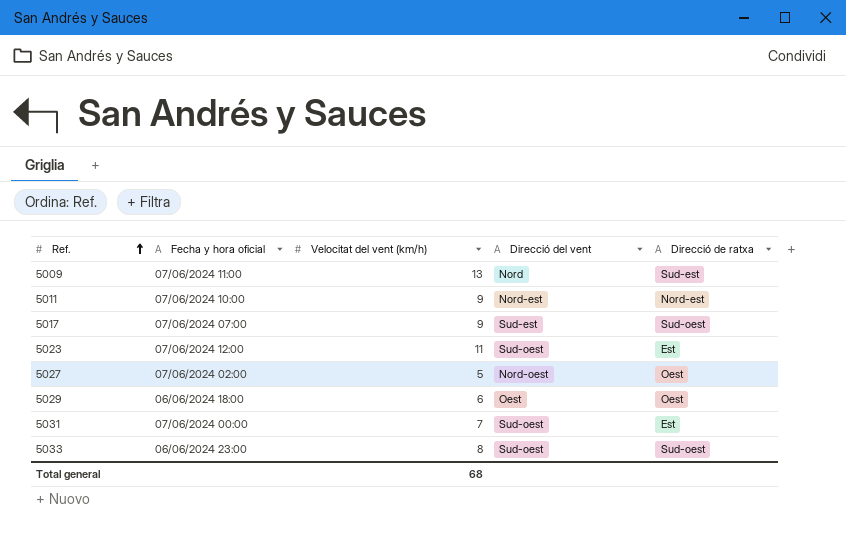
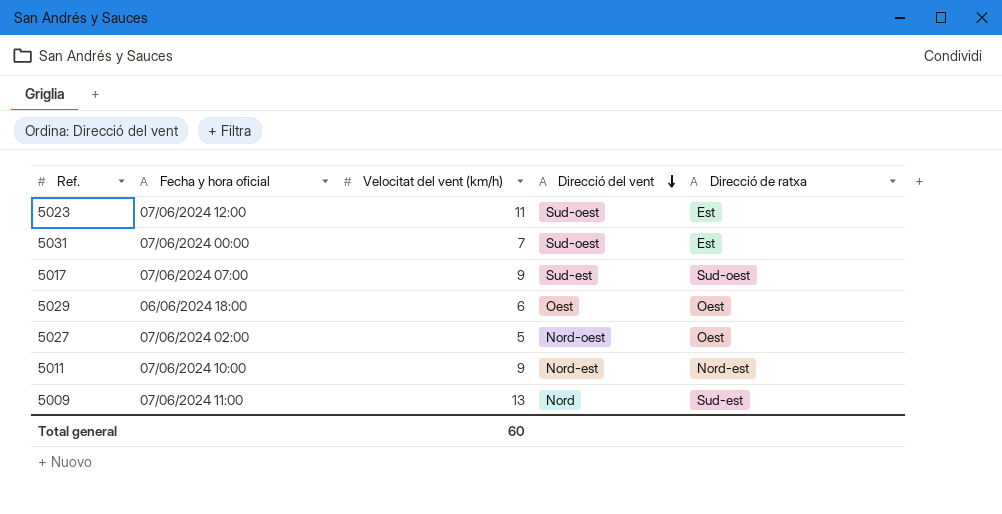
row order: Ref. ascending -> Direcció del vent descending
row 5033: 06/06/2024 23:00 | 8 | Sud-oest | Sud-oest -> none
Total general | Velocitat del vent (km/h): 68 -> 60

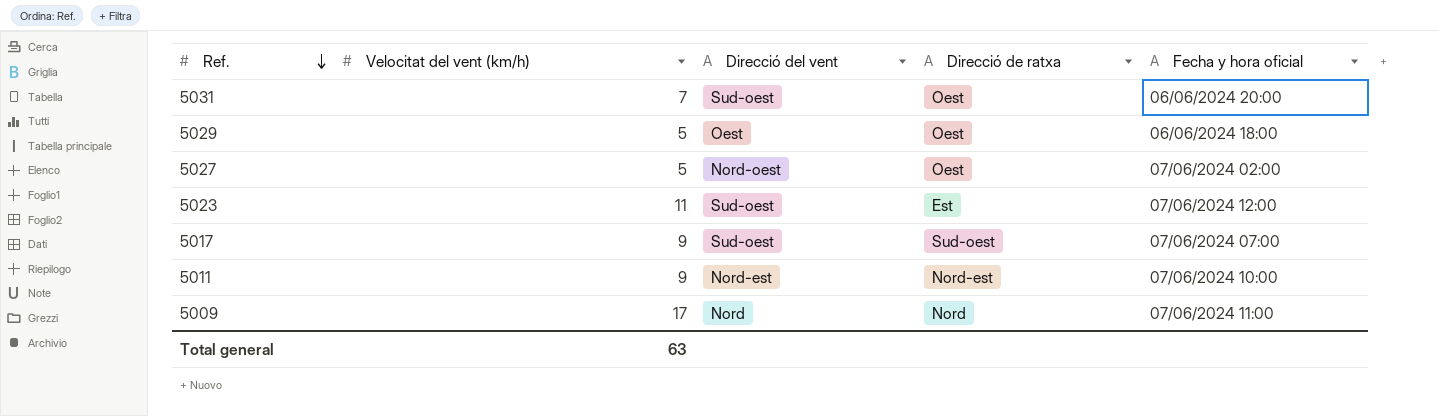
row order: Direcció del vent descending -> Ref. descending
column Fecha y hora oficial | position: 2 -> 5
5031 | Direcció de ratxa: Est -> Oest
5031 | Fecha y hora oficial: 07/06/2024 00:00 -> 06/06/2024 20:00
5029 | Velocitat del vent (km/h): 6 -> 5
5017 | Direcció del vent: Sud-est -> Sud-oest
5009 | Velocitat del vent (km/h): 13 -> 17
5009 | Direcció de ratxa: Sud-est -> Nord
Total general | Velocitat del vent (km/h): 60 -> 63

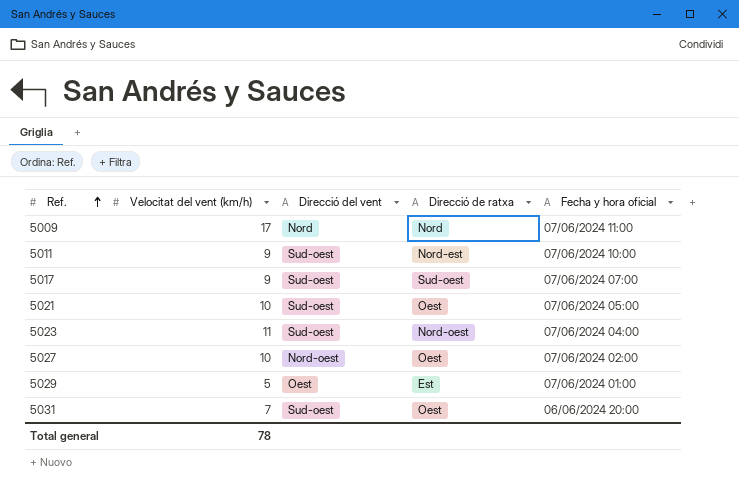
row order: Ref. descending -> Ref. ascending
5011 | Direcció del vent: Nord-est -> Sud-oest
row 5021: none -> 10 | Sud-oest | Oest | 07/06/2024 05:00
5023 | Direcció de ratxa: Est -> Nord-oest
5023 | Fecha y hora oficial: 07/06/2024 12:00 -> 07/06/2024 04:00
5027 | Velocitat del vent (km/h): 5 -> 10
5029 | Direcció de ratxa: Oest -> Est
5029 | Fecha y hora oficial: 06/06/2024 18:00 -> 07/06/2024 01:00
Total general | Velocitat del vent (km/h): 63 -> 78

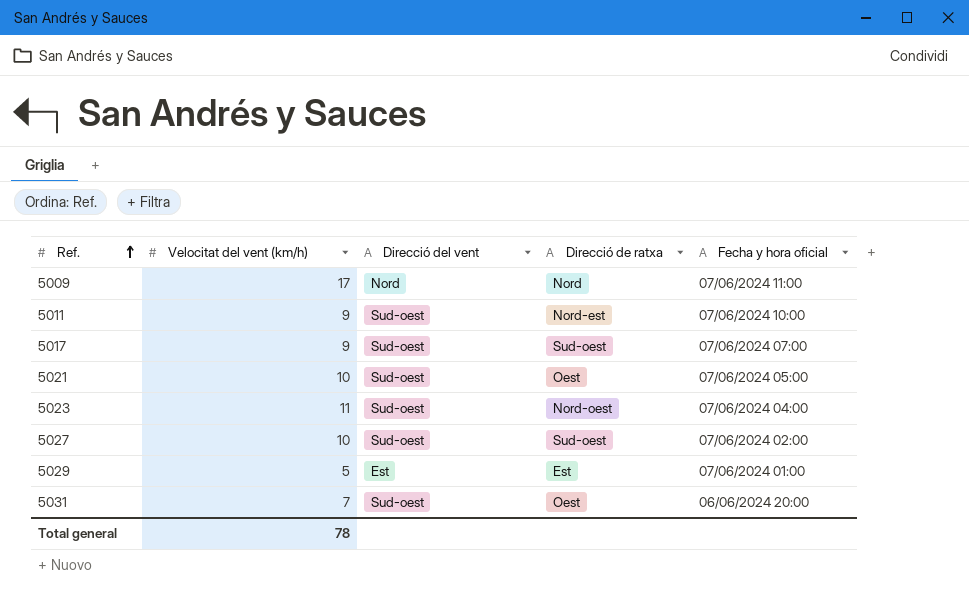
5027 | Direcció del vent: Nord-oest -> Sud-oest
5027 | Direcció de ratxa: Oest -> Sud-oest
5029 | Direcció del vent: Oest -> Est

